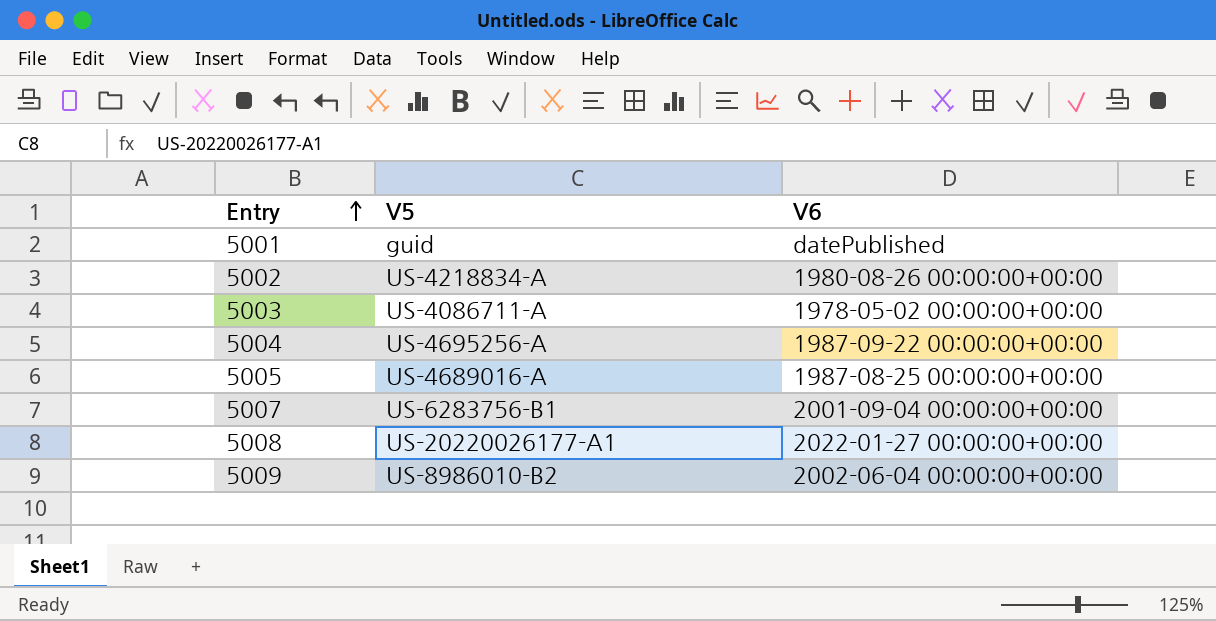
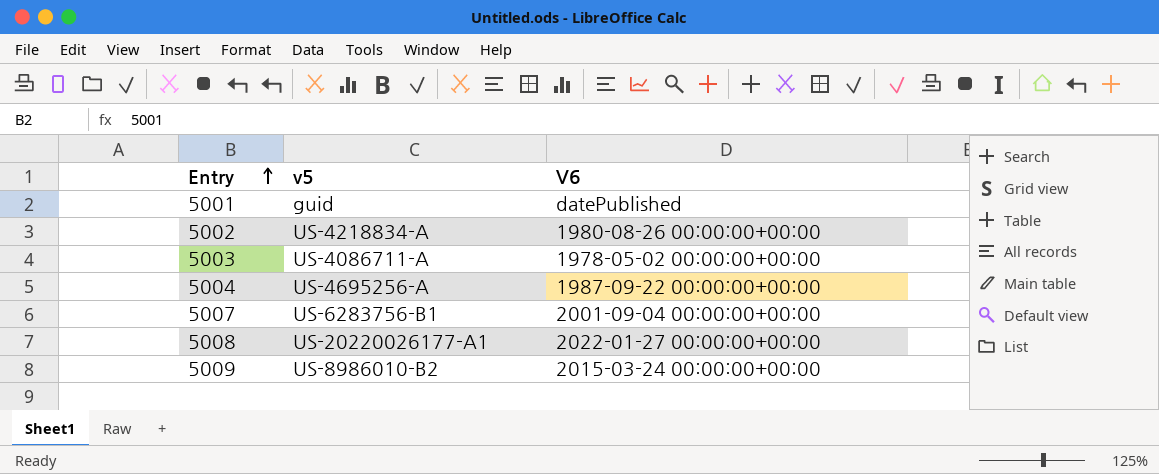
column name: V5 -> v5
row 5005: US-4689016-A | 1987-08-25 00:00:00+00:00 -> none
5009 | V6: 2002-06-04 00:00:00+00:00 -> 2015-03-24 00:00:00+00:00

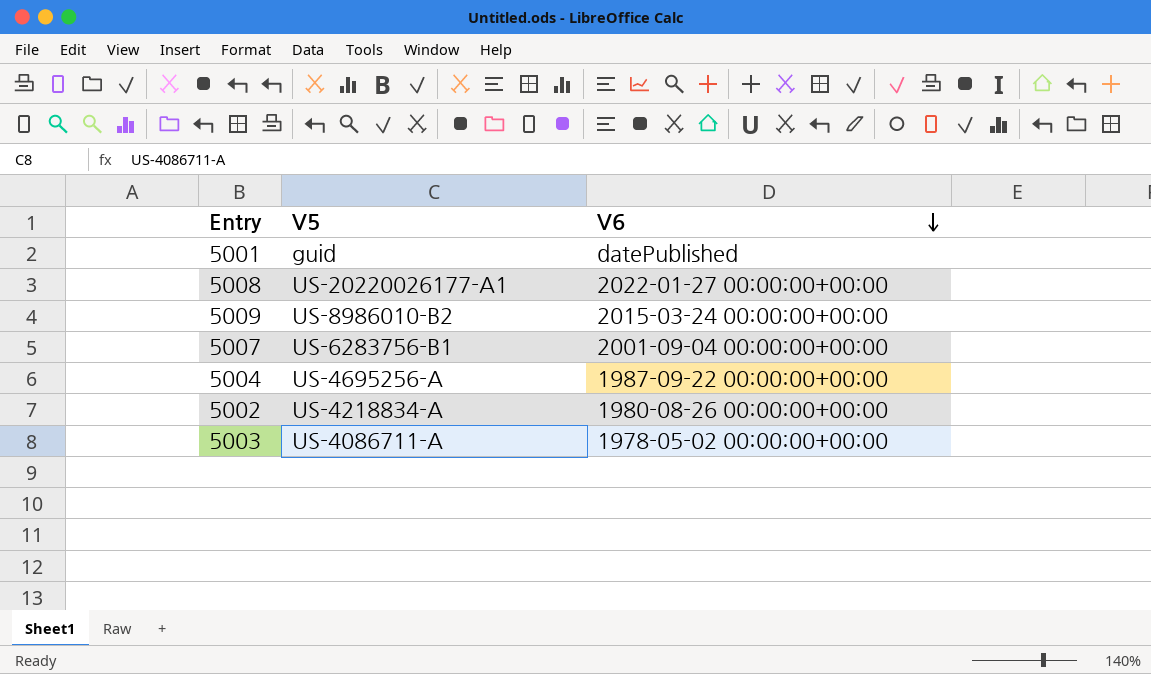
row order: Entry ascending -> V6 descending
column name: v5 -> V5

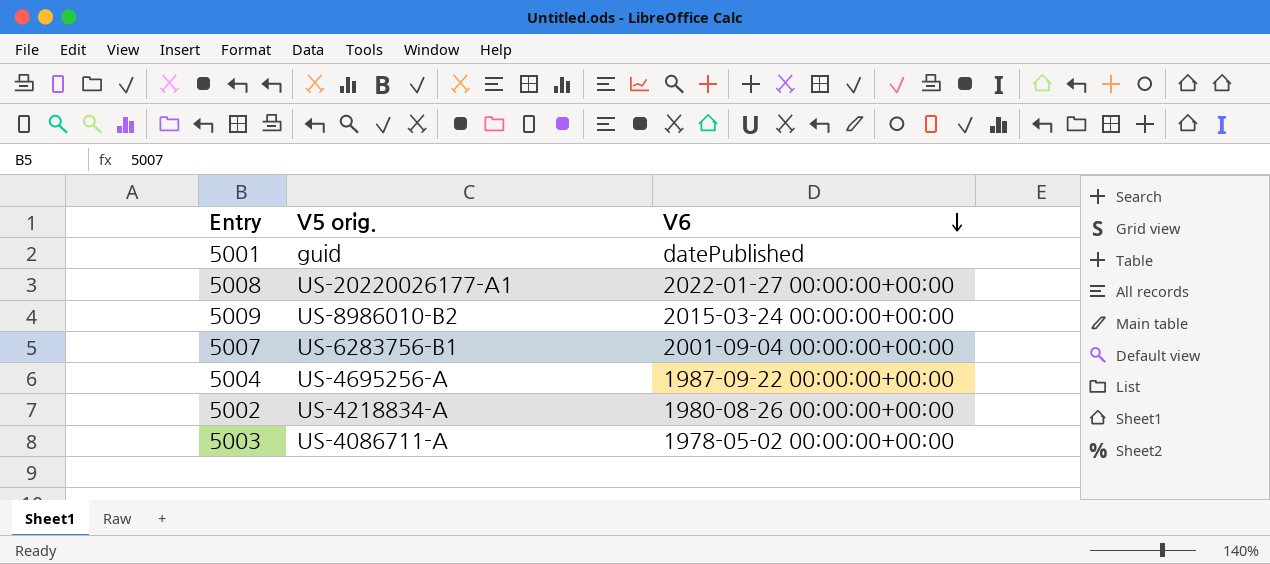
column name: V5 -> V5 orig.

